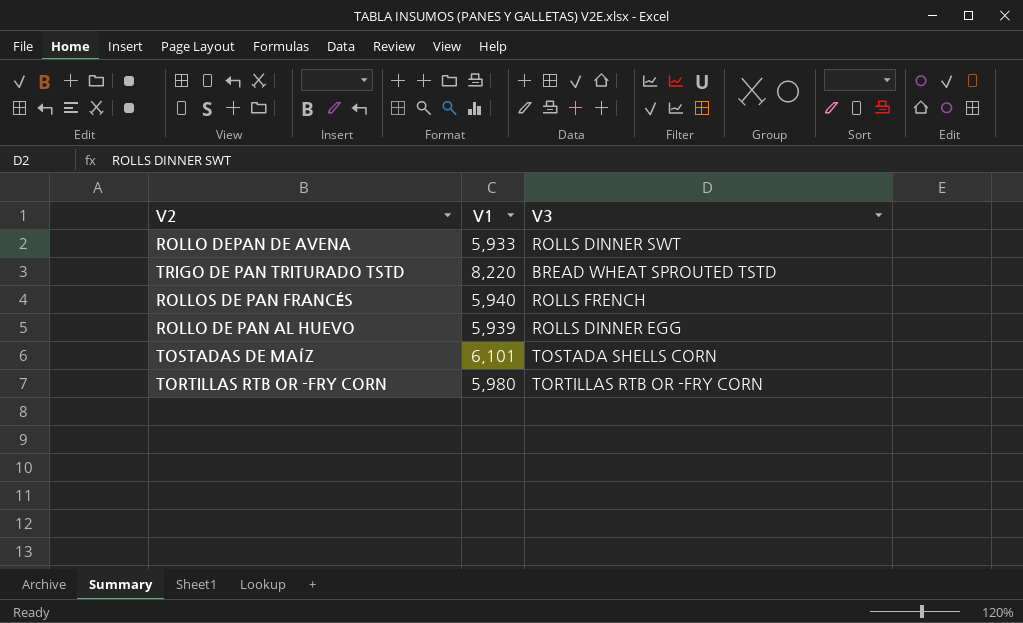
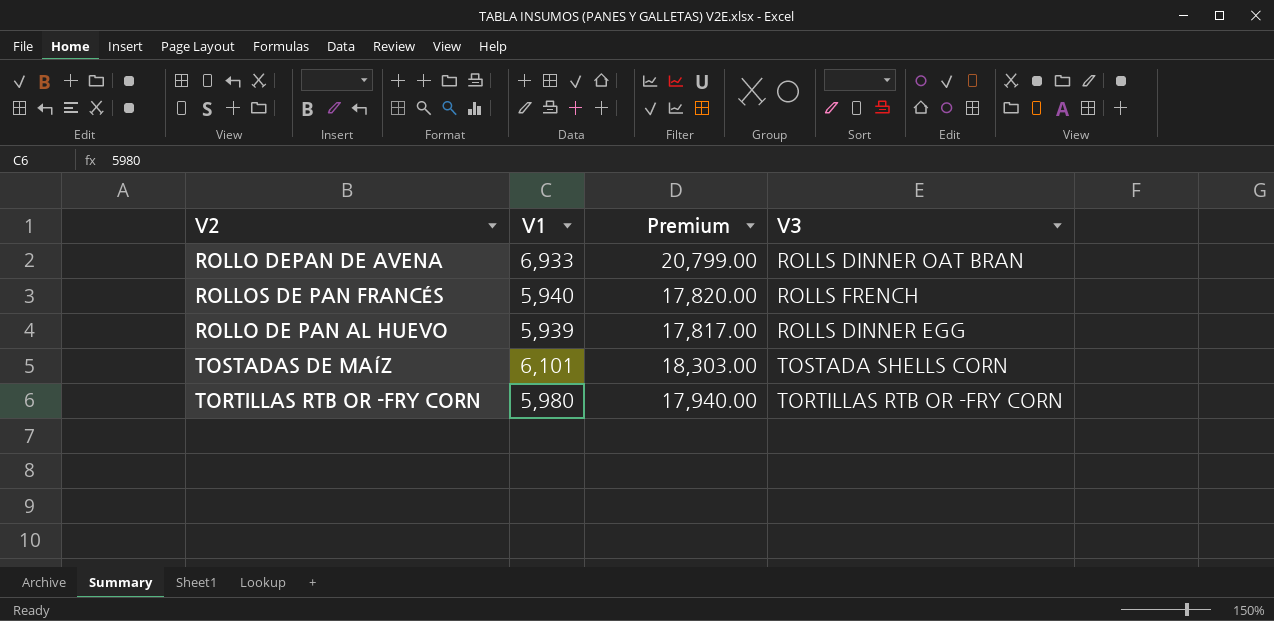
column Premium | formula: none -> [V1] * 3
row TRIGO DE PAN TRITURADO TSTD: 8,220 | BREAD WHEAT SPROUTED TSTD -> none
ROLLO DEPAN DE AVENA | V1: 5,933 -> 6,933
ROLLO DEPAN DE AVENA | V3: ROLLS DINNER SWT -> ROLLS DINNER OAT BRAN

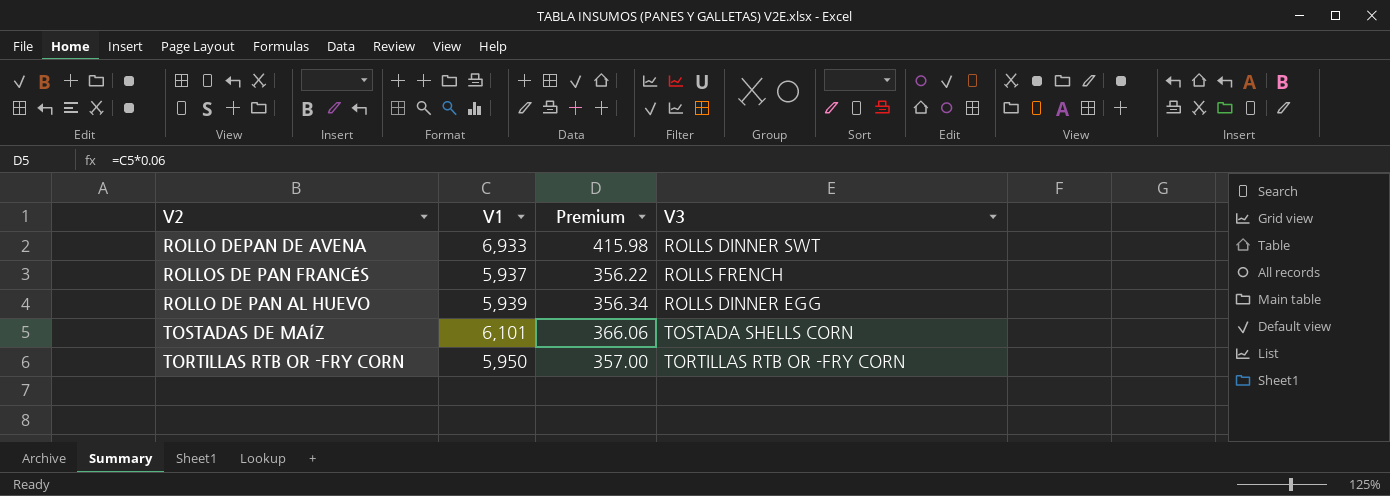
column Premium | formula: [V1] * 3 -> [V1] * 0.06
ROLLO DEPAN DE AVENA | V3: ROLLS DINNER OAT BRAN -> ROLLS DINNER SWT
ROLLOS DE PAN FRANCÉS | V1: 5,940 -> 5,937
TORTILLAS RTB OR -FRY CORN | V1: 5,980 -> 5,950

